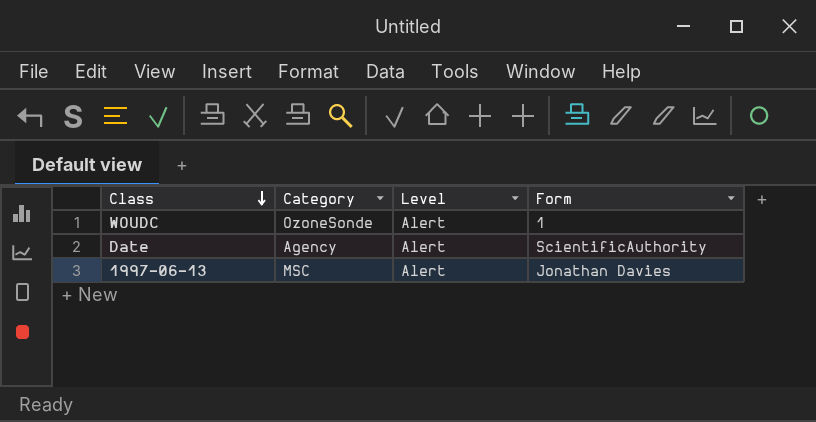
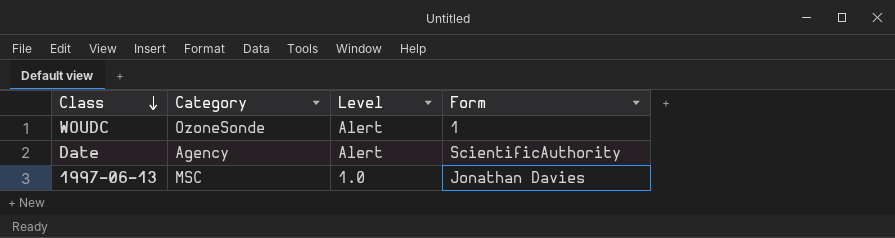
1997-06-13 | Level: Alert -> 1.0

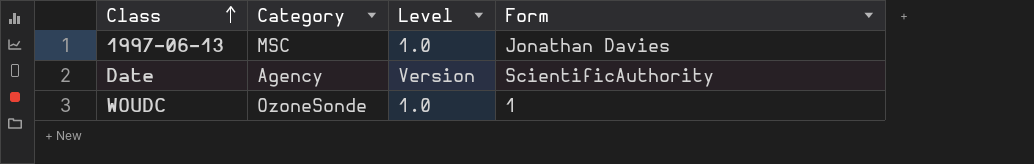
row order: Class descending -> Class ascending
Date | Level: Alert -> Version
WOUDC | Level: Alert -> 1.0

